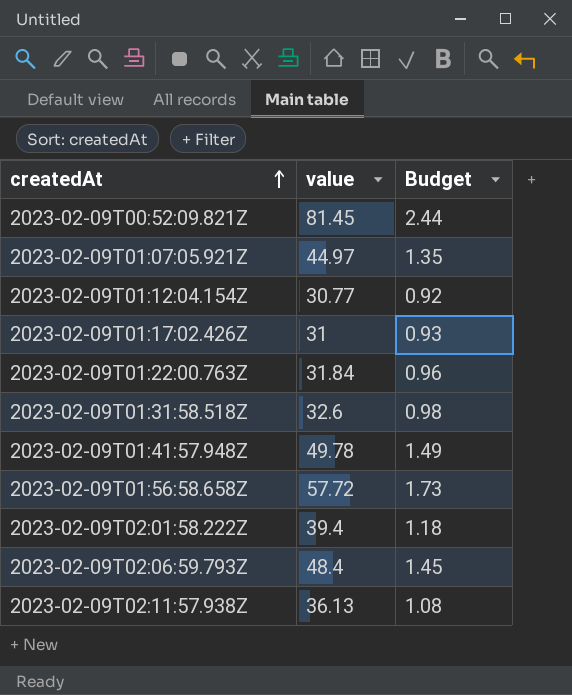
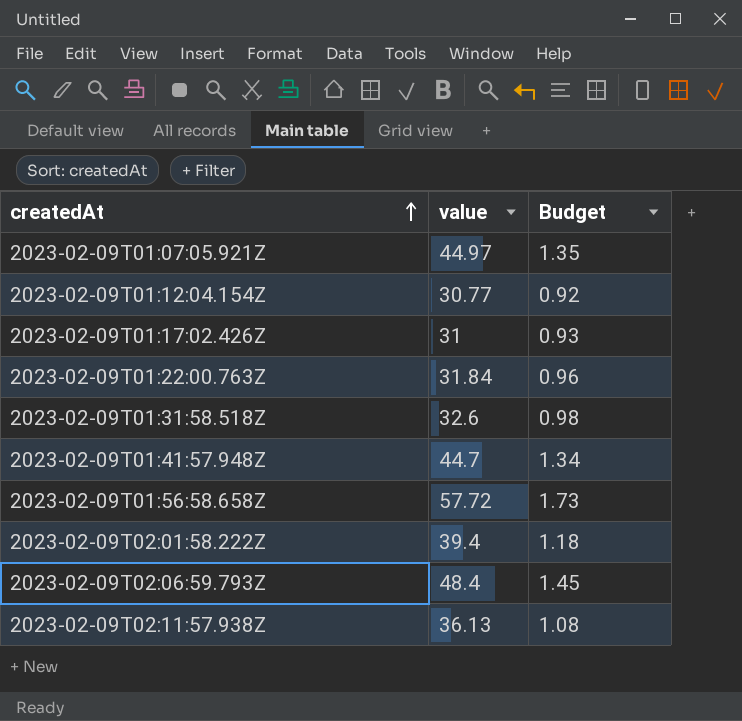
row 2023-02-09T00:52:09.821Z: 81.45 | 2.44 -> none
2023-02-09T01:41:57.948Z | value: 49.78 -> 44.7
2023-02-09T01:41:57.948Z | Budget: 1.49 -> 1.34

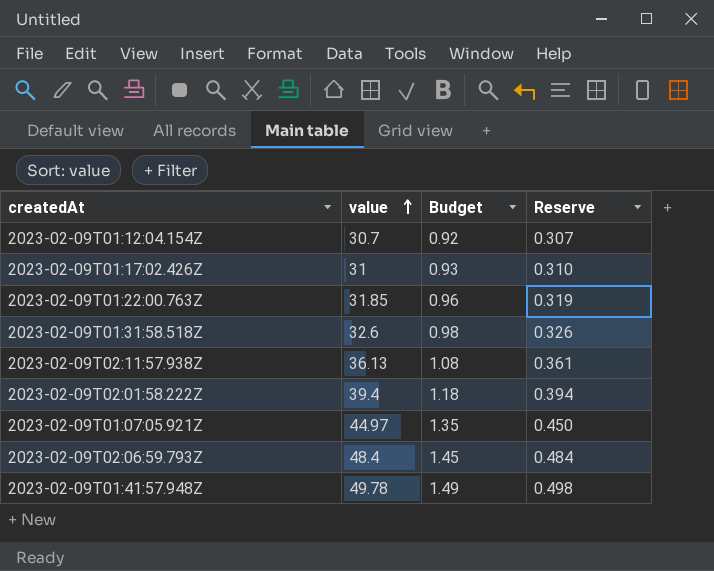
row order: createdAt ascending -> value ascending
column Reserve | formula: none -> [value] * 0.01
row 2023-02-09T01:56:58.658Z: 57.72 | 1.73 -> none
2023-02-09T01:12:04.154Z | value: 30.77 -> 30.7
2023-02-09T01:22:00.763Z | value: 31.84 -> 31.85
2023-02-09T01:41:57.948Z | value: 44.7 -> 49.78
2023-02-09T01:41:57.948Z | Budget: 1.34 -> 1.49

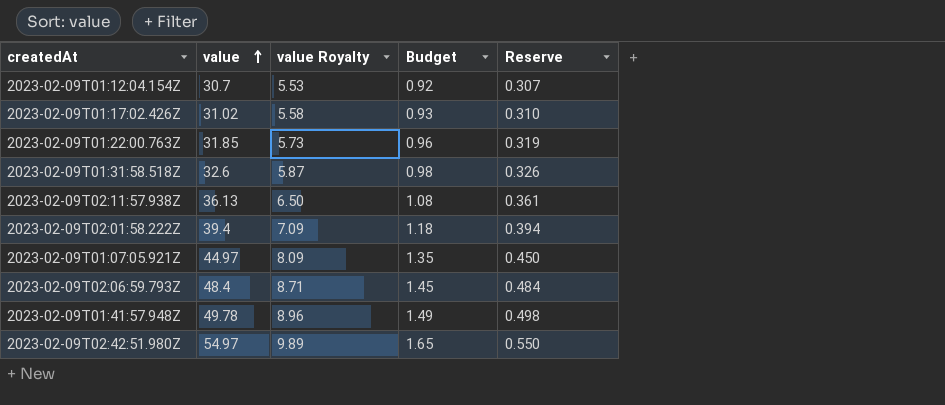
column value Royalty | formula: none -> [value] * 0.18
2023-02-09T01:17:02.426Z | value: 31 -> 31.02
row 2023-02-09T02:42:51.980Z: none -> 54.97 | 9.89 | 1.65 | 0.550

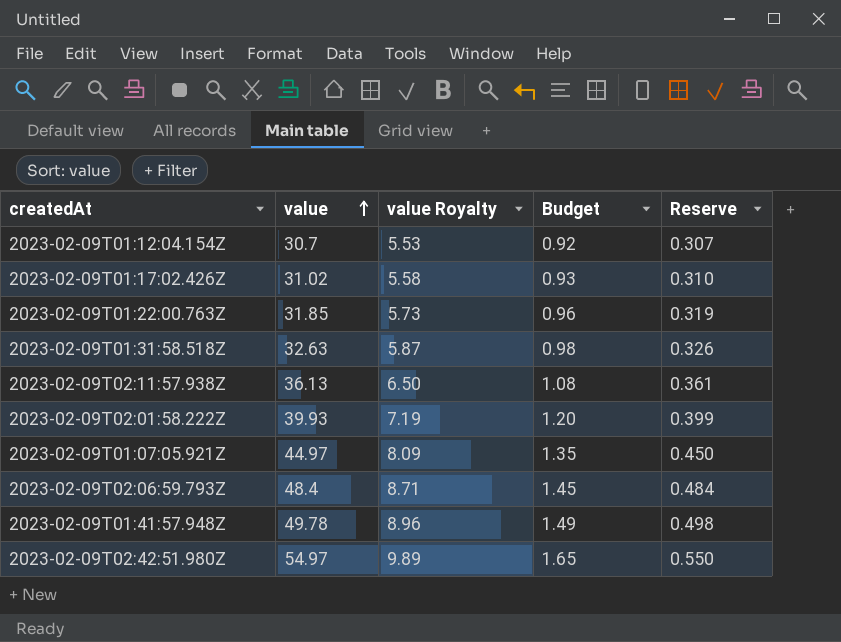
2023-02-09T01:31:58.518Z | value: 32.6 -> 32.63
2023-02-09T02:01:58.222Z | value: 39.4 -> 39.93
2023-02-09T02:01:58.222Z | value Royalty: 7.09 -> 7.19
2023-02-09T02:01:58.222Z | Budget: 1.18 -> 1.20
2023-02-09T02:01:58.222Z | Reserve: 0.394 -> 0.399

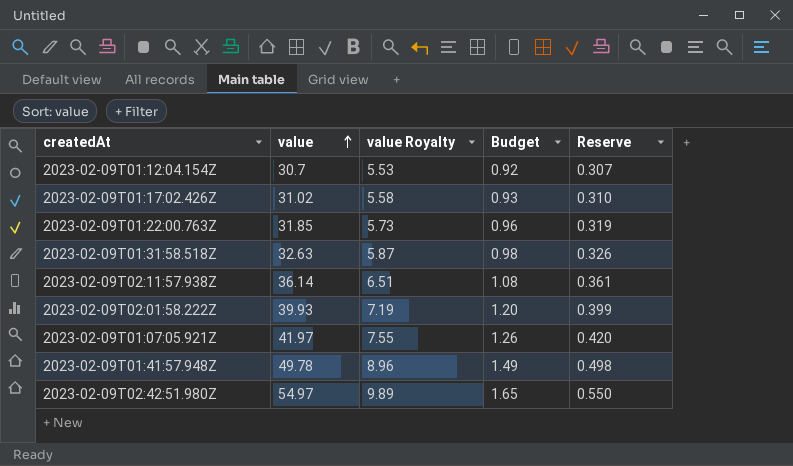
row 2023-02-09T02:06:59.793Z: 48.4 | 8.71 | 1.45 | 0.484 -> none
2023-02-09T02:11:57.938Z | value: 36.13 -> 36.14
2023-02-09T02:11:57.938Z | value Royalty: 6.50 -> 6.51
2023-02-09T01:07:05.921Z | value: 44.97 -> 41.97
2023-02-09T01:07:05.921Z | value Royalty: 8.09 -> 7.55
2023-02-09T01:07:05.921Z | Budget: 1.35 -> 1.26
2023-02-09T01:07:05.921Z | Reserve: 0.450 -> 0.420

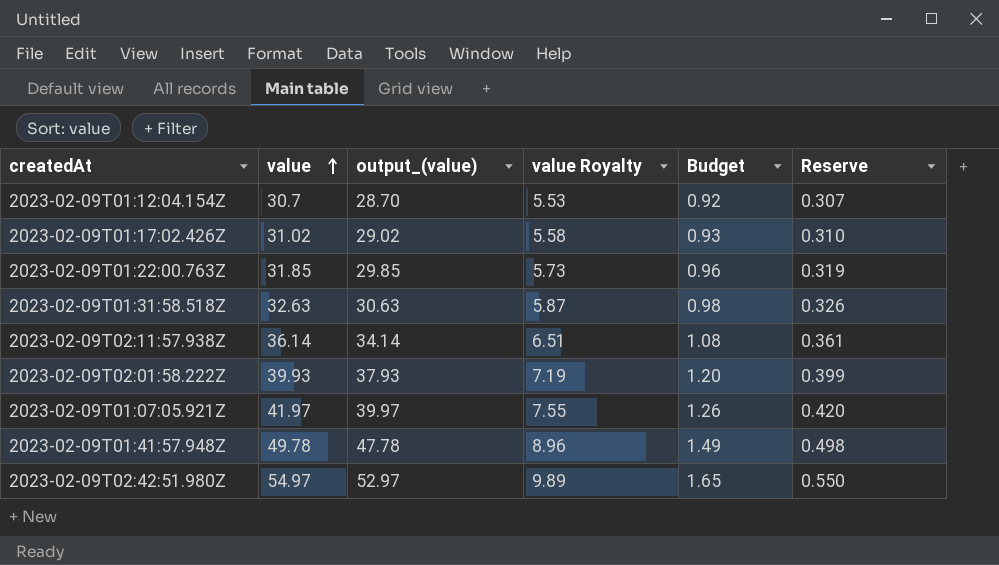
column output_(value) | formula: none -> [value] - 2

